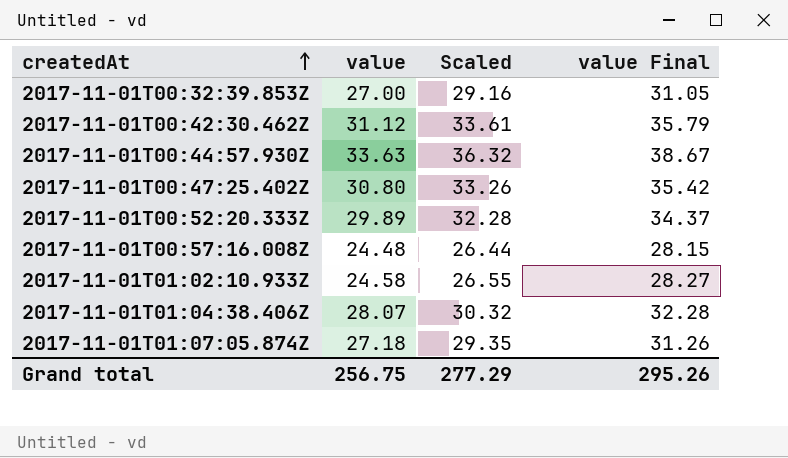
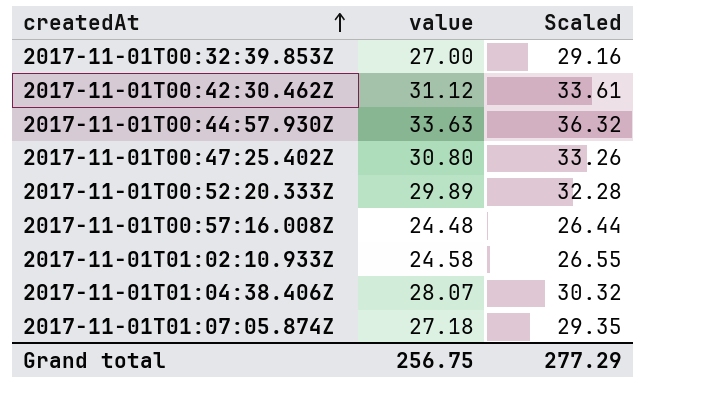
column value Final | formula: [value] * 1.15 -> none

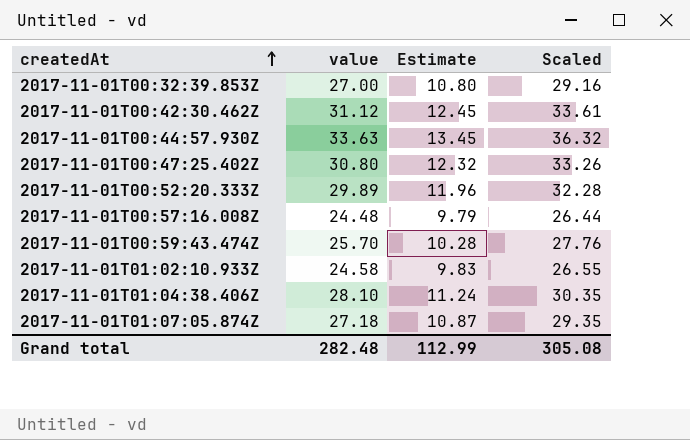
column Estimate | formula: none -> [value] * 0.4
row 2017-11-01T00:59:43.474Z: none -> 25.70 | 10.28 | 27.76
2017-11-01T01:04:38.406Z | value: 28.07 -> 28.10
2017-11-01T01:04:38.406Z | Scaled: 30.32 -> 30.35
Grand total | value: 256.75 -> 282.48
Grand total | Scaled: 277.29 -> 305.08

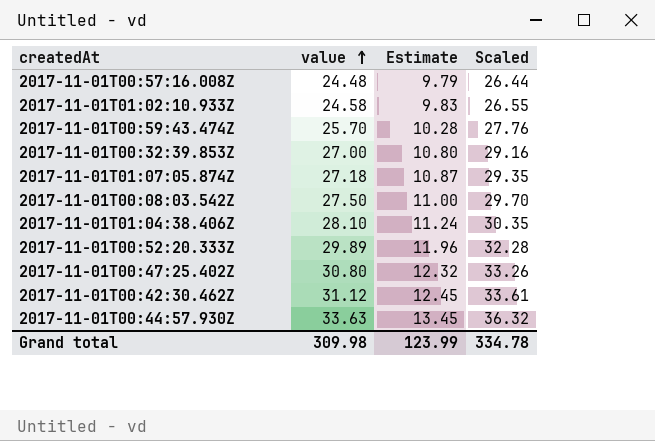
row order: createdAt ascending -> value ascending
row 2017-11-01T00:08:03.542Z: none -> 27.50 | 11.00 | 29.70
Grand total | value: 282.48 -> 309.98
Grand total | Estimate: 112.99 -> 123.99
Grand total | Scaled: 305.08 -> 334.78

